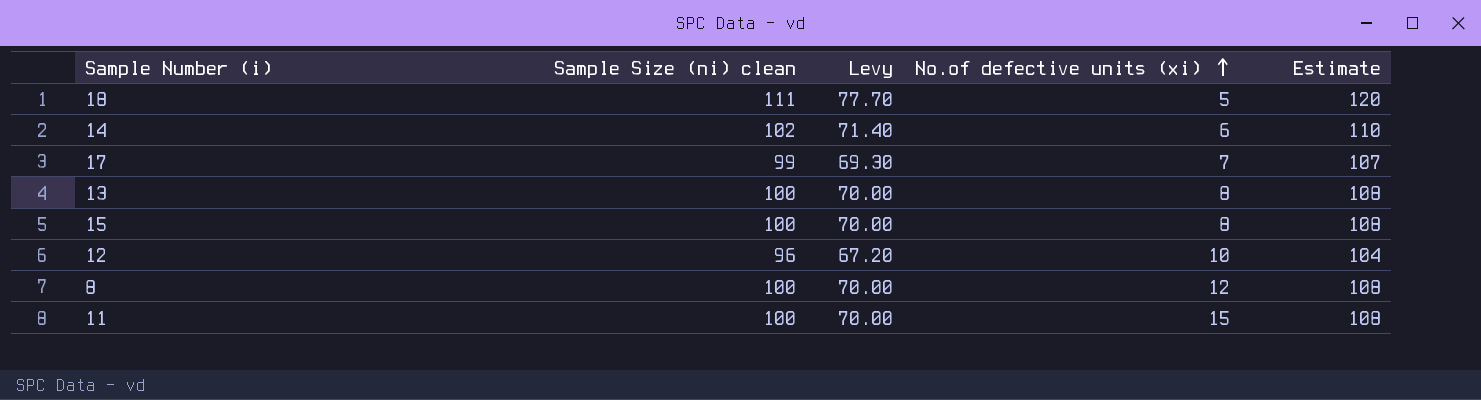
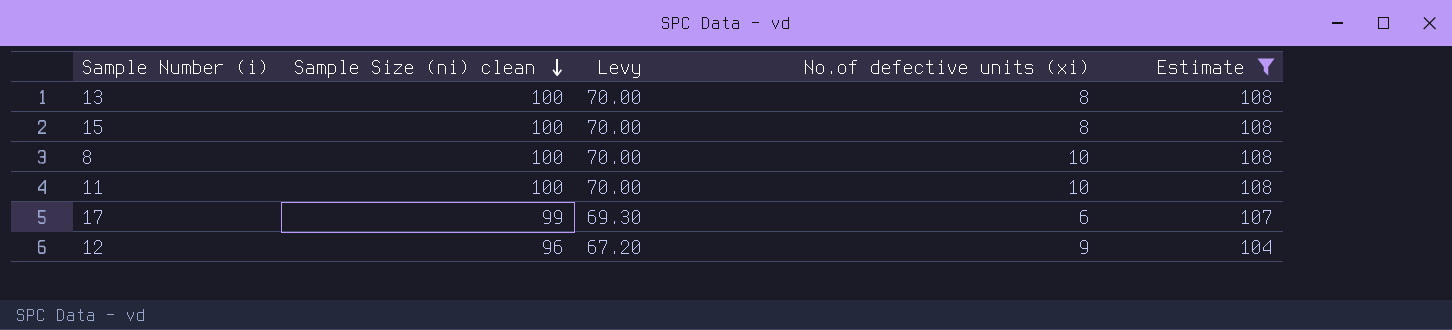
filter: none -> Estimate <= 108
row order: No.of defective units (xi) ascending -> Sample Size (ni) clean descending
8 | No.of defective units (xi): 12 -> 10
11 | No.of defective units (xi): 15 -> 10
17 | No.of defective units (xi): 7 -> 6
12 | No.of defective units (xi): 10 -> 9

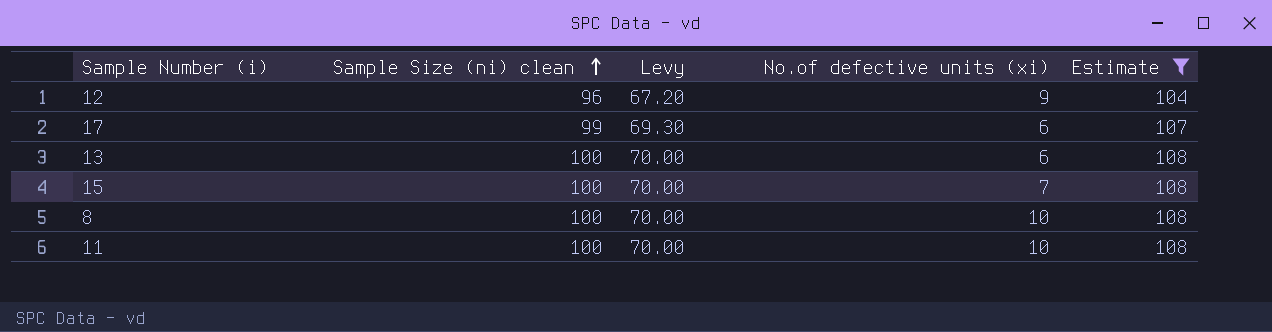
row order: Sample Size (ni) clean descending -> Sample Size (ni) clean ascending
13 | No.of defective units (xi): 8 -> 6
15 | No.of defective units (xi): 8 -> 7

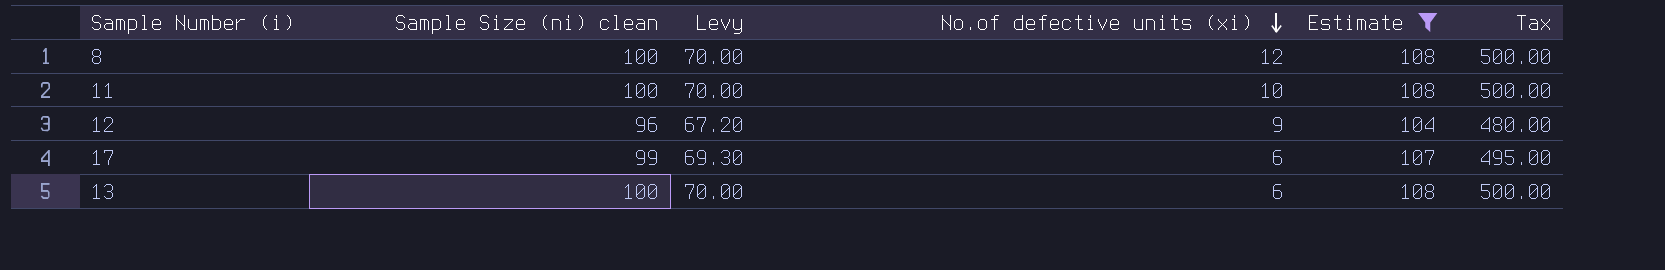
row order: Sample Size (ni) clean ascending -> No.of defective units (xi) descending
column Tax | formula: none -> [Sample Size (ni) clean] * 5
row 15: 100 | 70.00 | 7 | 108 -> none
8 | No.of defective units (xi): 10 -> 12

